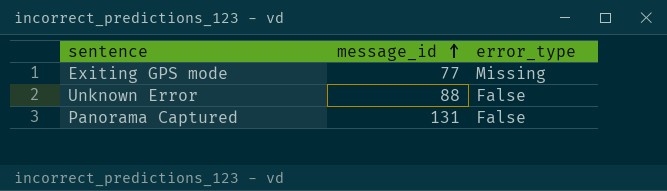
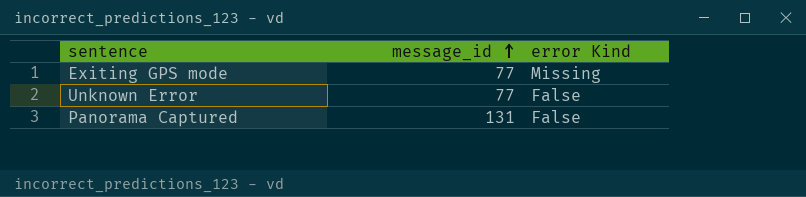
column name: error_type -> error Kind
Unknown Error | message_id: 88 -> 77

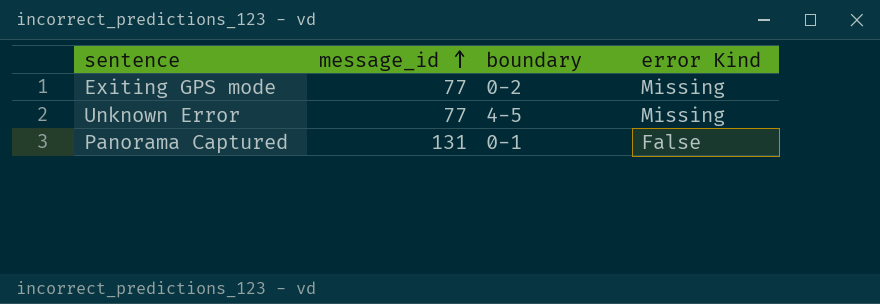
column boundary | position: none -> 3
Unknown Error | error Kind: False -> Missing

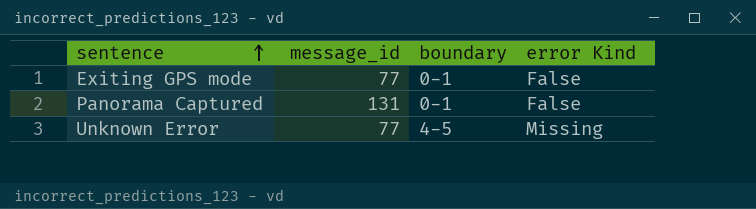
row order: message_id ascending -> sentence ascending
Exiting GPS mode | boundary: 0-2 -> 0-1
Exiting GPS mode | error Kind: Missing -> False

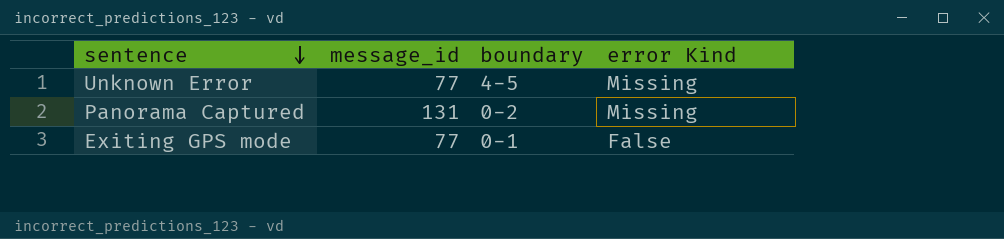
row order: sentence ascending -> sentence descending
Panorama Captured | boundary: 0-1 -> 0-2
Panorama Captured | error Kind: False -> Missing

